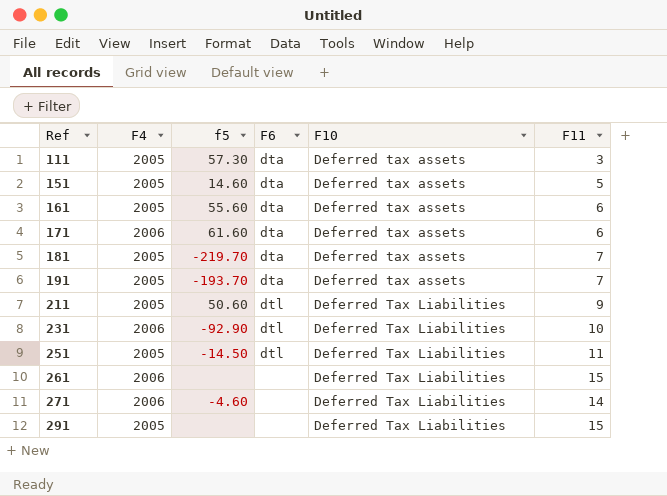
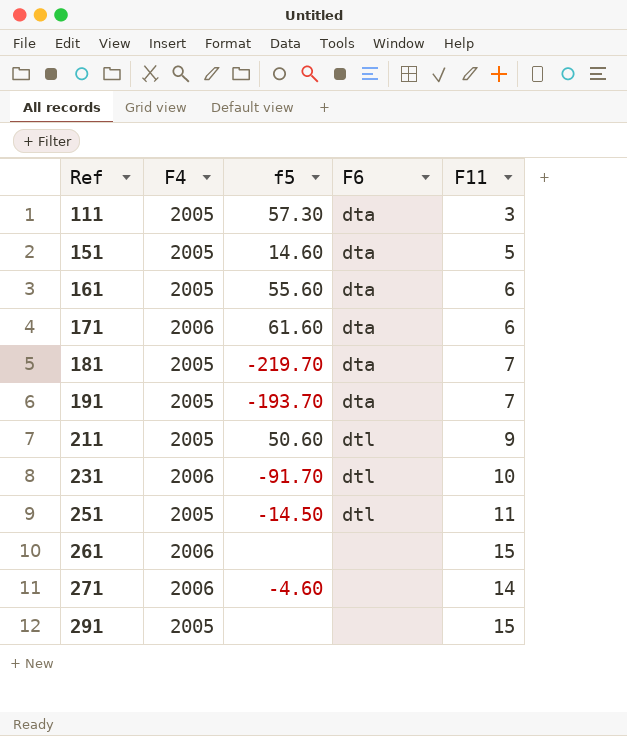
column F10 | position: 5 -> none
231 | f5: -92.90 -> -91.70

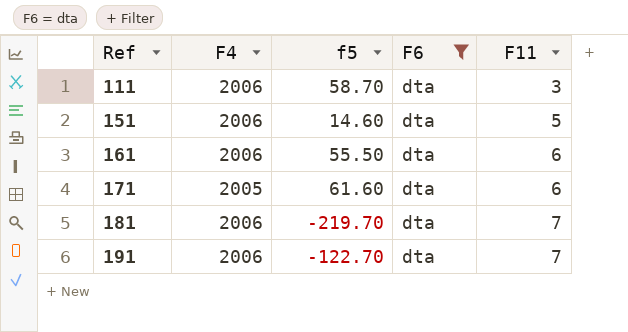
filter: none -> F6 = dta
111 | F4: 2005 -> 2006
111 | f5: 57.30 -> 58.70
151 | F4: 2005 -> 2006
161 | F4: 2005 -> 2006
161 | f5: 55.60 -> 55.50
171 | F4: 2006 -> 2005
181 | F4: 2005 -> 2006
191 | F4: 2005 -> 2006
191 | f5: -193.70 -> -122.70

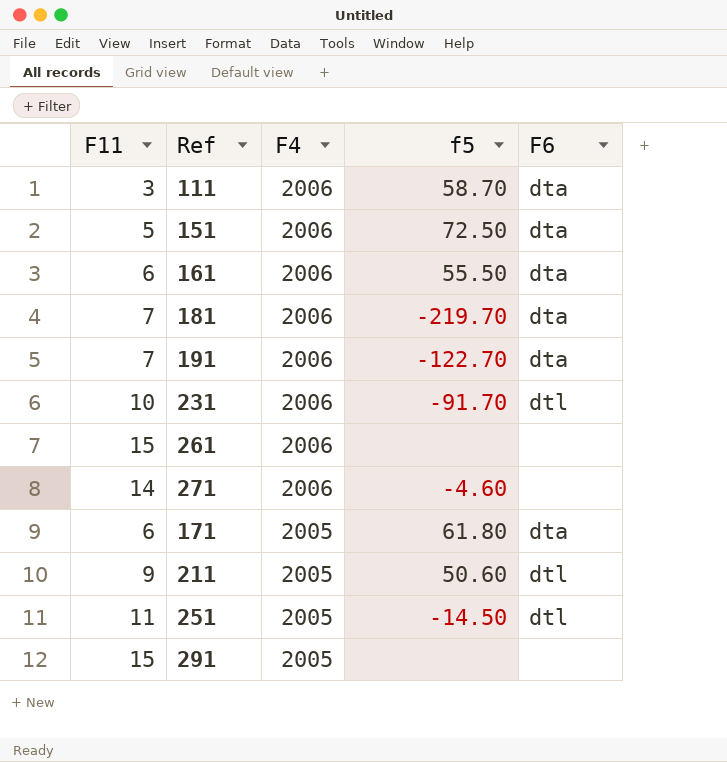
filter: F6 = dta -> none
row order: Ref ascending -> F4 descending
column F11 | position: 5 -> 1
151 | f5: 14.60 -> 72.50
171 | f5: 61.60 -> 61.80

